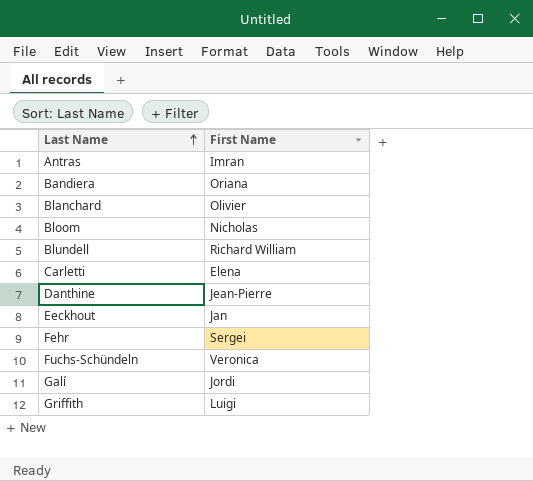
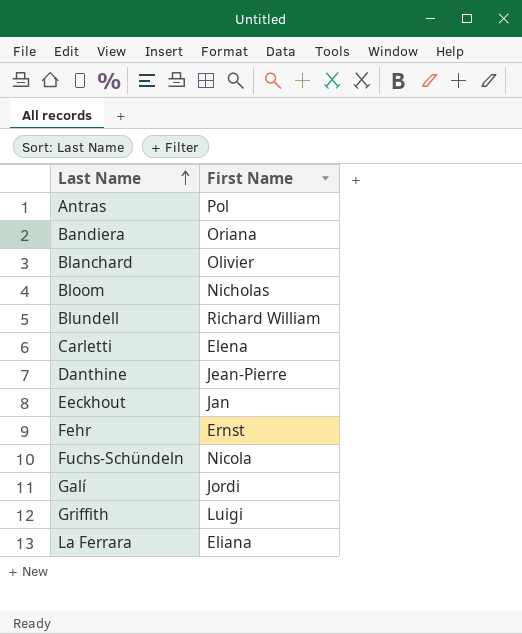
Antras | First Name: Imran -> Pol
Fehr | First Name: Sergei -> Ernst
Fuchs-Schündeln | First Name: Veronica -> Nicola
row La Ferrara: none -> Eliana

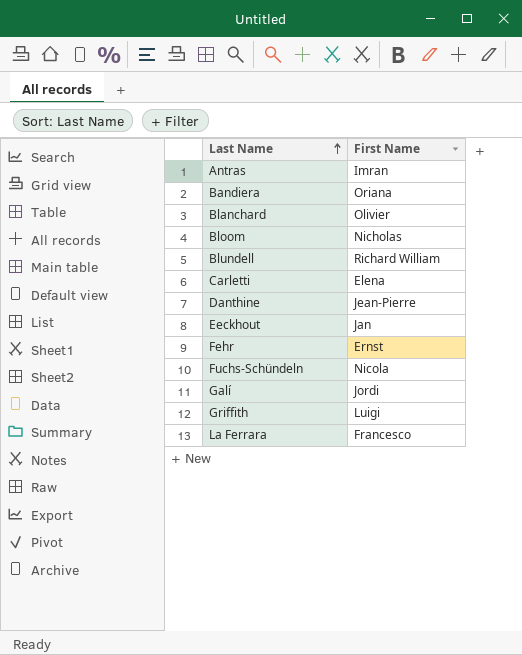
Antras | First Name: Pol -> Imran
La Ferrara | First Name: Eliana -> Francesco

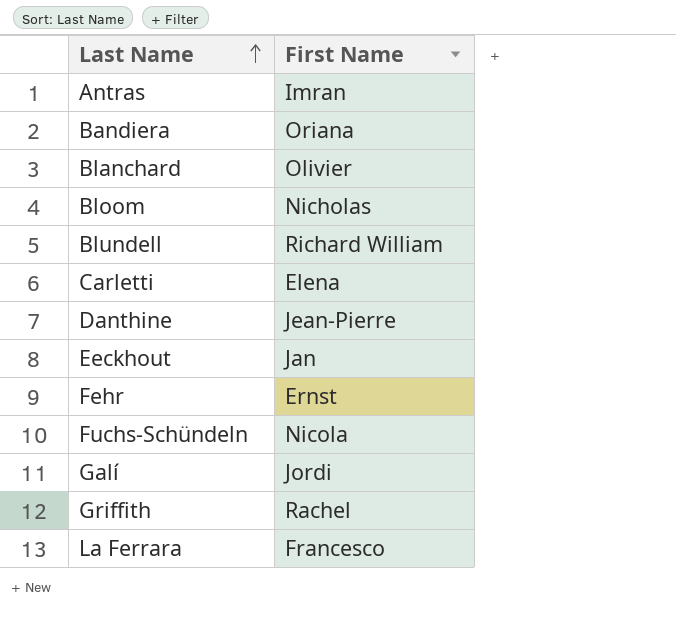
Griffith | First Name: Luigi -> Rachel

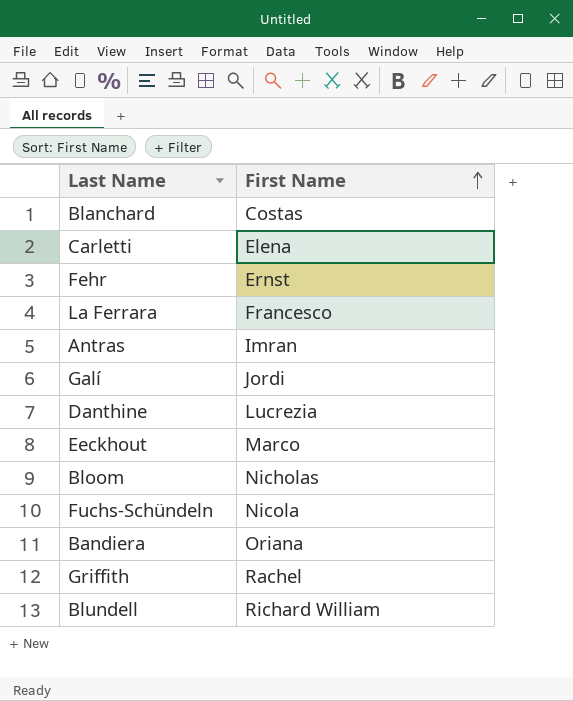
row order: Last Name ascending -> First Name ascending
Blanchard | First Name: Olivier -> Costas
Danthine | First Name: Jean-Pierre -> Lucrezia
Eeckhout | First Name: Jan -> Marco

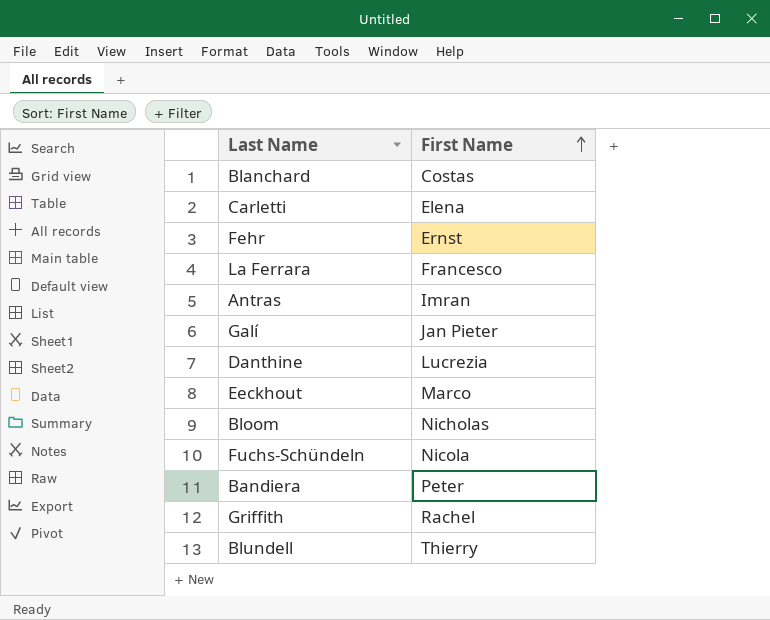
Galí | First Name: Jordi -> Jan Pieter
Bandiera | First Name: Oriana -> Peter
Blundell | First Name: Richard William -> Thierry

